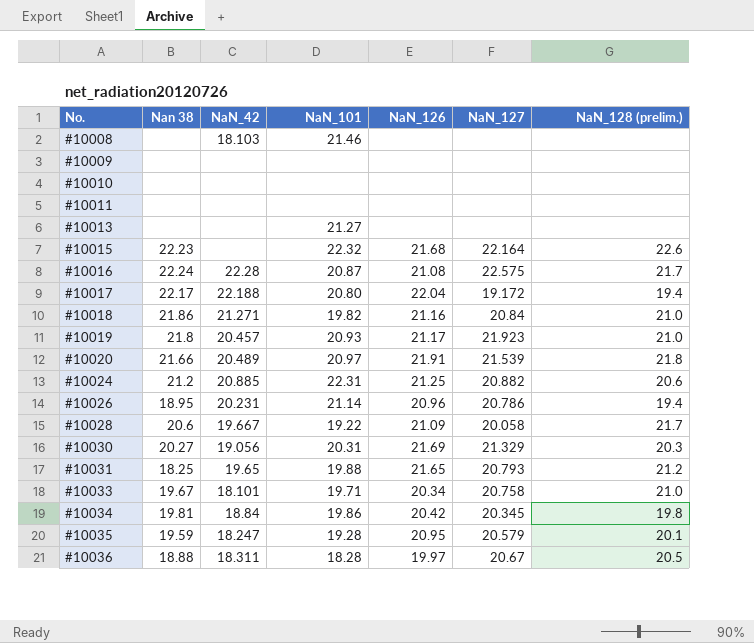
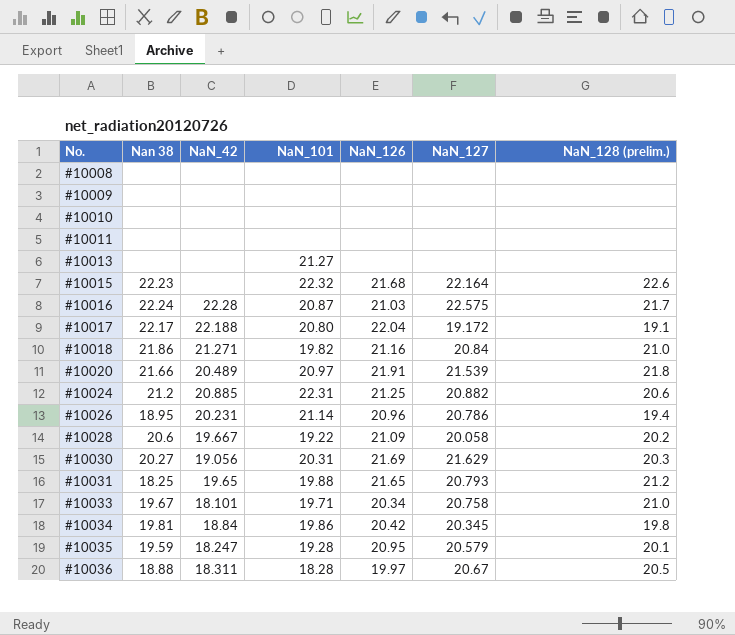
row #10019: 21.8 | 20.457 | 20.93 | 21.17 | 21.923 | 21.0 -> none
#10008 | NaN_42: 18.103 -> none
#10008 | NaN_101: 21.46 -> none
#10016 | NaN_126: 21.08 -> 21.03
#10017 | NaN_128 (prelim.): 19.4 -> 19.1
#10028 | NaN_128 (prelim.): 21.7 -> 20.2
#10030 | NaN_127: 21.329 -> 21.629

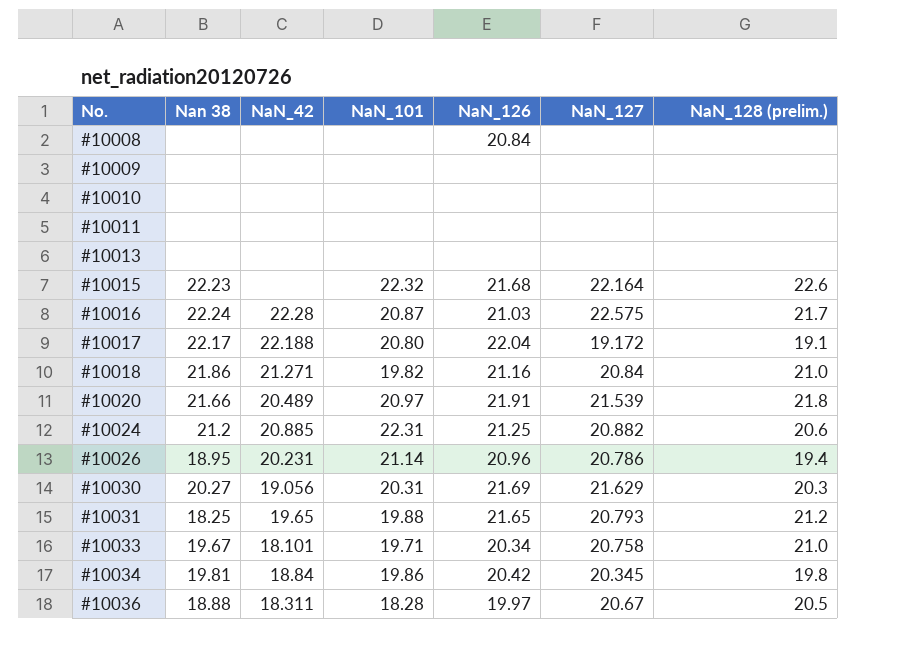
row #10028: 20.6 | 19.667 | 19.22 | 21.09 | 20.058 | 20.2 -> none
row #10035: 19.59 | 18.247 | 19.28 | 20.95 | 20.579 | 20.1 -> none
#10008 | NaN_126: none -> 20.84
#10013 | NaN_101: 21.27 -> none

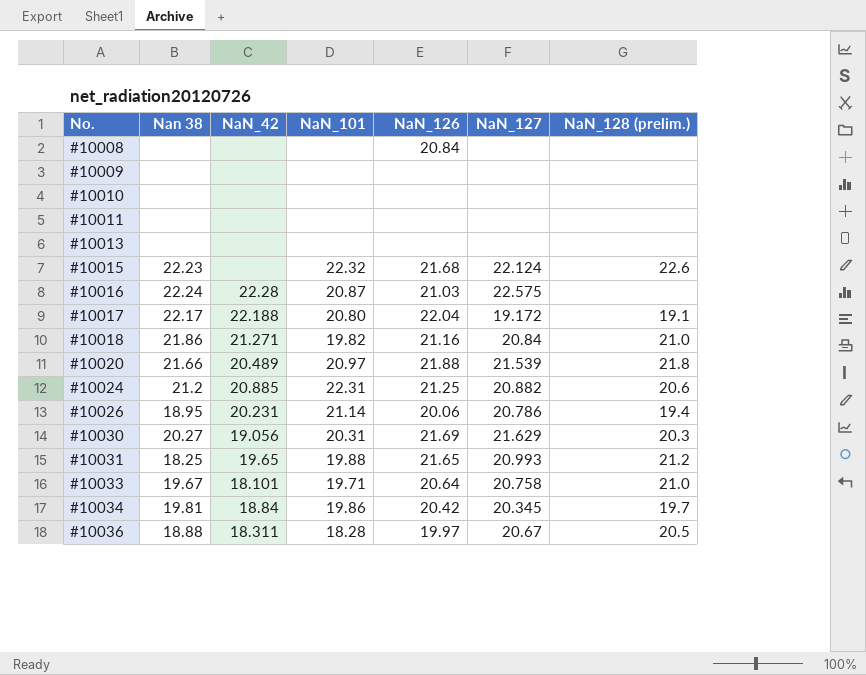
#10015 | NaN_127: 22.164 -> 22.124
#10016 | NaN_128 (prelim.): 21.7 -> none
#10020 | NaN_126: 21.91 -> 21.88
#10026 | NaN_126: 20.96 -> 20.06
#10031 | NaN_127: 20.793 -> 20.993
#10033 | NaN_126: 20.34 -> 20.64
#10034 | NaN_128 (prelim.): 19.8 -> 19.7

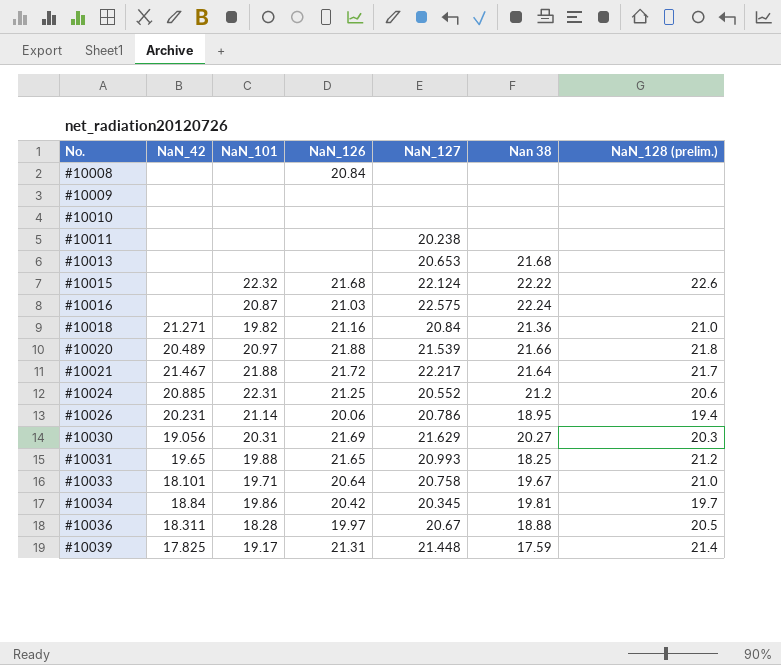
column Nan 38 | position: 2 -> 6
row #10017: 22.17 | 22.188 | 20.80 | 22.04 | 19.172 | 19.1 -> none
#10011 | NaN_127: none -> 20.238
#10013 | NaN_127: none -> 20.653
#10013 | Nan 38: none -> 21.68
#10015 | Nan 38: 22.23 -> 22.22
#10016 | NaN_42: 22.28 -> none
#10018 | Nan 38: 21.86 -> 21.36
row #10021: none -> 21.467 | 21.88 | 21.72 | 22.217 | 21.64 | 21.7
#10024 | NaN_127: 20.882 -> 20.552
row #10039: none -> 17.825 | 19.17 | 21.31 | 21.448 | 17.59 | 21.4

